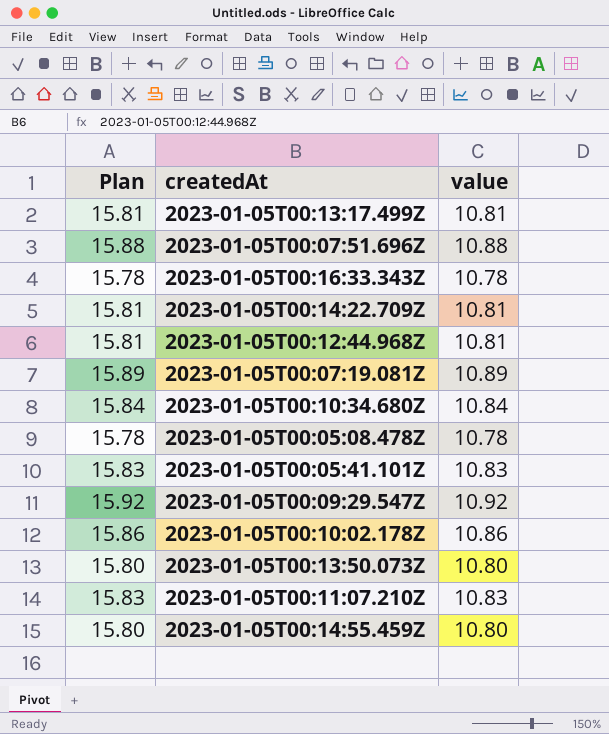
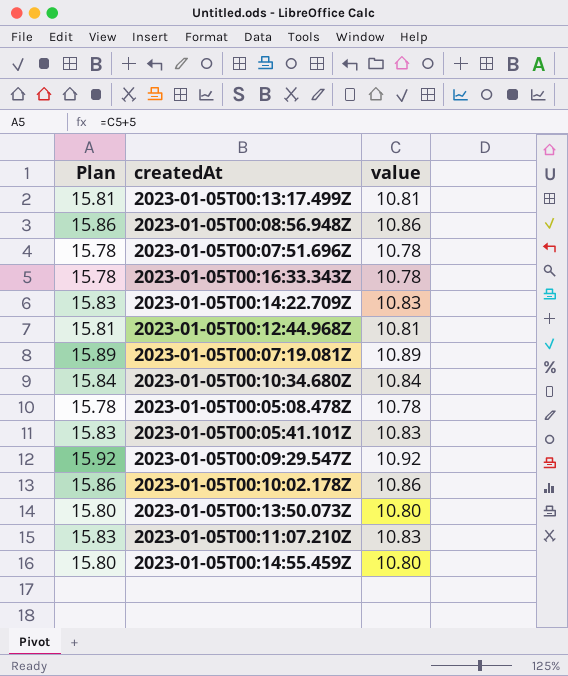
row 2023-01-05T00:08:56.948Z: none -> 15.86 | 10.86
2023-01-05T00:07:51.696Z | Plan: 15.88 -> 15.78
2023-01-05T00:07:51.696Z | value: 10.88 -> 10.78
2023-01-05T00:14:22.709Z | Plan: 15.81 -> 15.83
2023-01-05T00:14:22.709Z | value: 10.81 -> 10.83

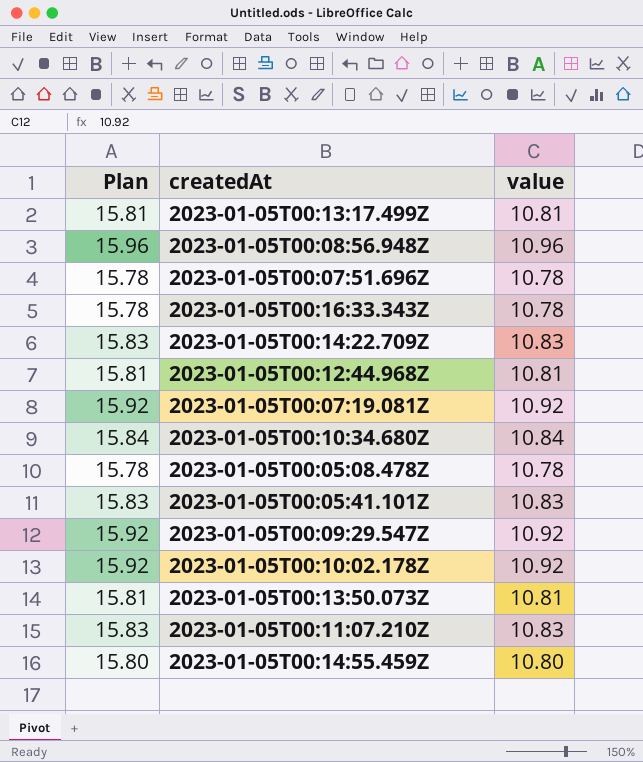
2023-01-05T00:08:56.948Z | Plan: 15.86 -> 15.96
2023-01-05T00:08:56.948Z | value: 10.86 -> 10.96
2023-01-05T00:07:19.081Z | Plan: 15.89 -> 15.92
2023-01-05T00:07:19.081Z | value: 10.89 -> 10.92
2023-01-05T00:10:02.178Z | Plan: 15.86 -> 15.92
2023-01-05T00:10:02.178Z | value: 10.86 -> 10.92
2023-01-05T00:13:50.073Z | Plan: 15.80 -> 15.81
2023-01-05T00:13:50.073Z | value: 10.80 -> 10.81

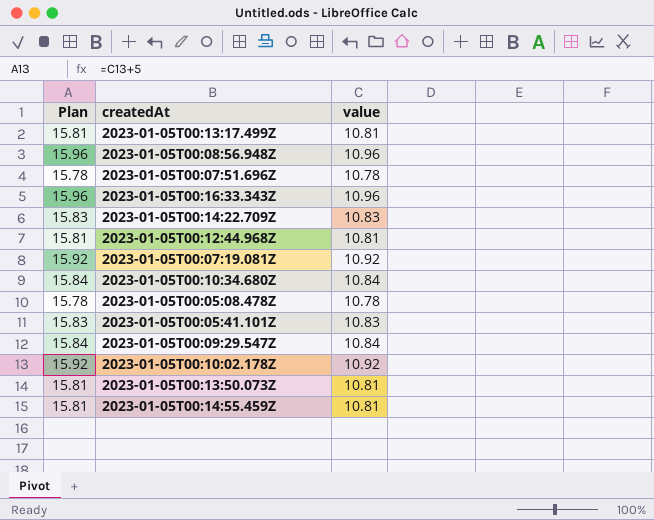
row 2023-01-05T00:11:07.210Z: 15.83 | 10.83 -> none
2023-01-05T00:16:33.343Z | Plan: 15.78 -> 15.96
2023-01-05T00:16:33.343Z | value: 10.78 -> 10.96
2023-01-05T00:09:29.547Z | Plan: 15.92 -> 15.84
2023-01-05T00:09:29.547Z | value: 10.92 -> 10.84
2023-01-05T00:14:55.459Z | Plan: 15.80 -> 15.81
2023-01-05T00:14:55.459Z | value: 10.80 -> 10.81

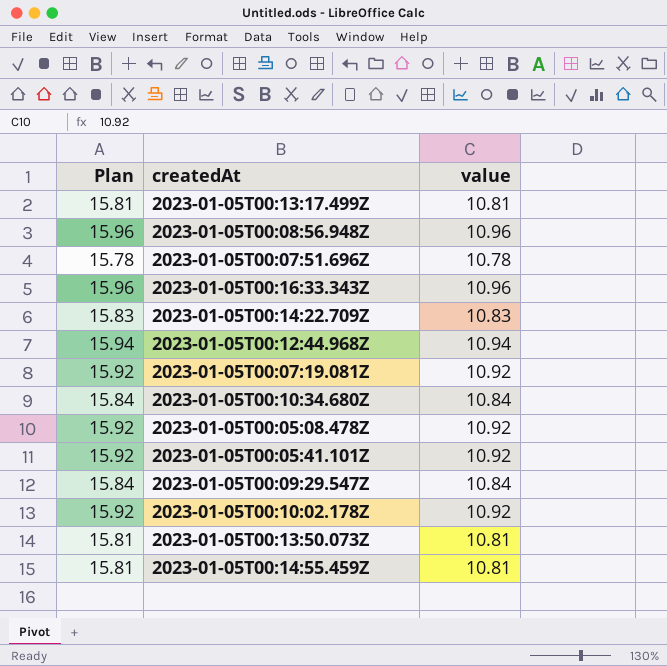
2023-01-05T00:12:44.968Z | Plan: 15.81 -> 15.94
2023-01-05T00:12:44.968Z | value: 10.81 -> 10.94
2023-01-05T00:05:08.478Z | Plan: 15.78 -> 15.92
2023-01-05T00:05:08.478Z | value: 10.78 -> 10.92
2023-01-05T00:05:41.101Z | Plan: 15.83 -> 15.92
2023-01-05T00:05:41.101Z | value: 10.83 -> 10.92

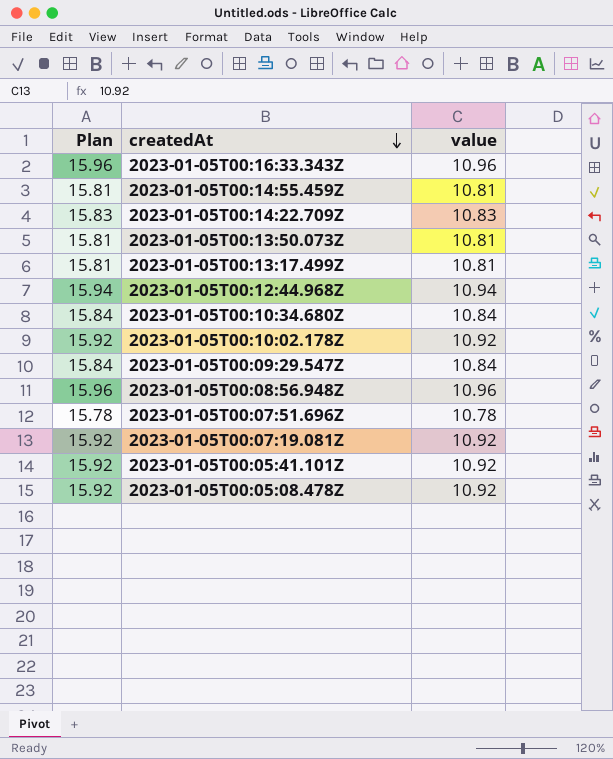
row order: none -> createdAt descending

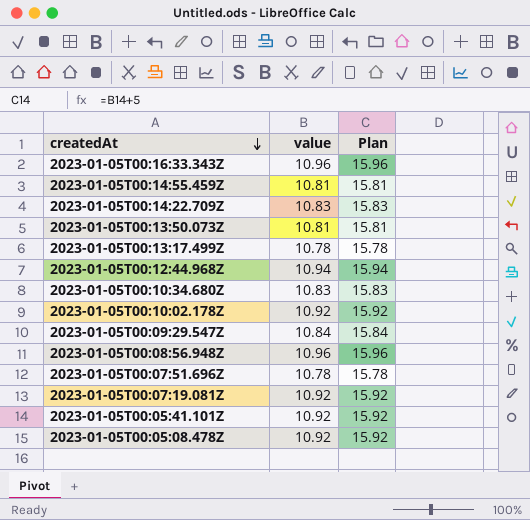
column Plan | position: 1 -> 3
2023-01-05T00:13:17.499Z | value: 10.81 -> 10.78
2023-01-05T00:13:17.499Z | Plan: 15.81 -> 15.78
2023-01-05T00:10:34.680Z | value: 10.84 -> 10.83
2023-01-05T00:10:34.680Z | Plan: 15.84 -> 15.83

